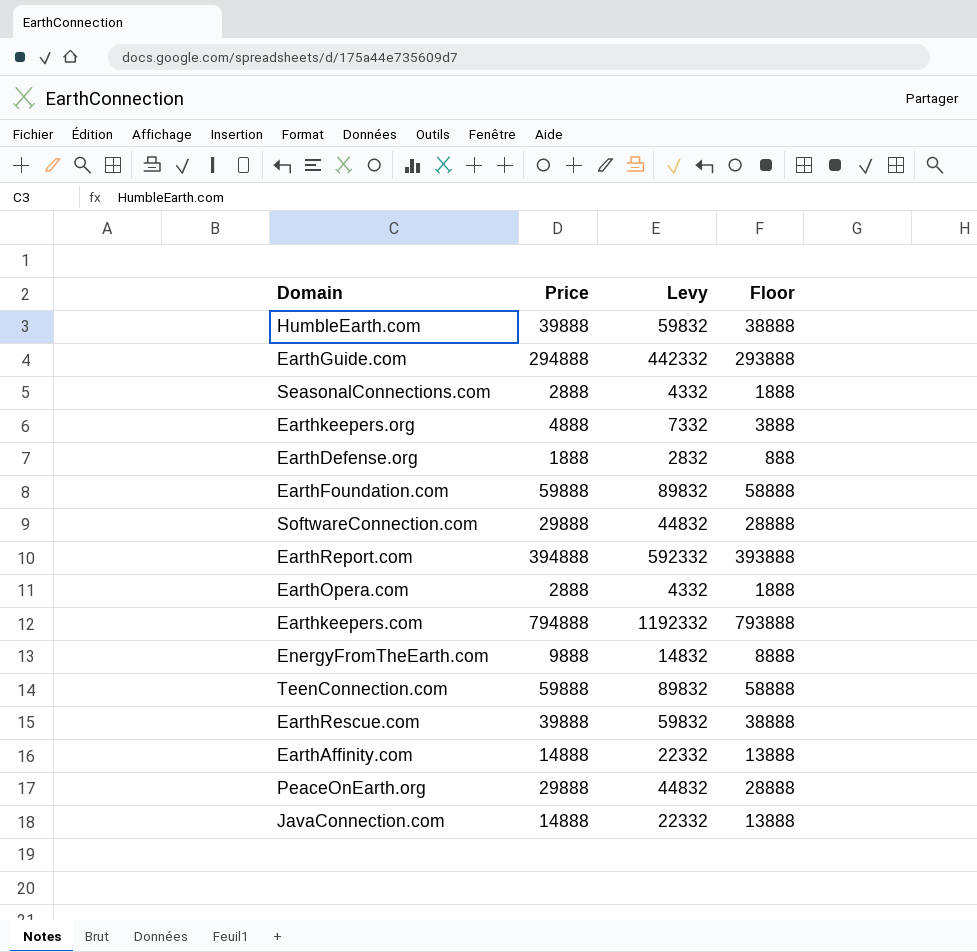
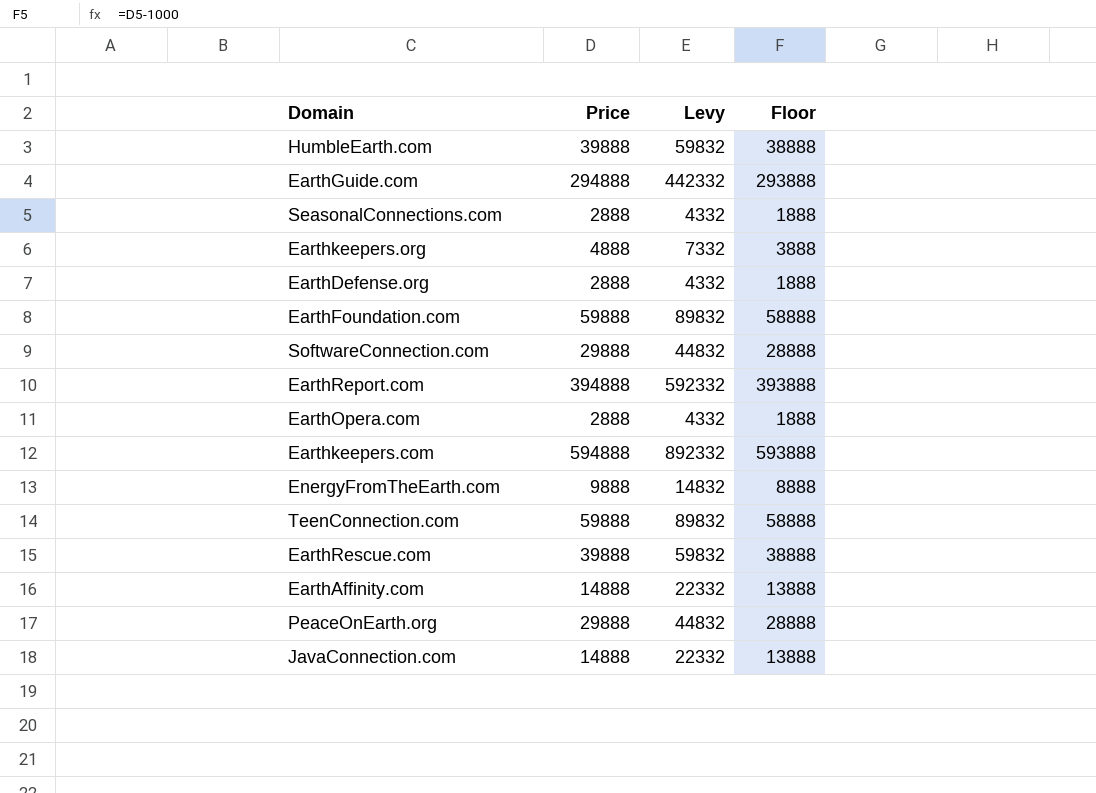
EarthDefense.org | Price: 1888 -> 2888
EarthDefense.org | Levy: 2832 -> 4332
EarthDefense.org | Floor: 888 -> 1888
Earthkeepers.com | Price: 794888 -> 594888
Earthkeepers.com | Levy: 1192332 -> 892332
Earthkeepers.com | Floor: 793888 -> 593888

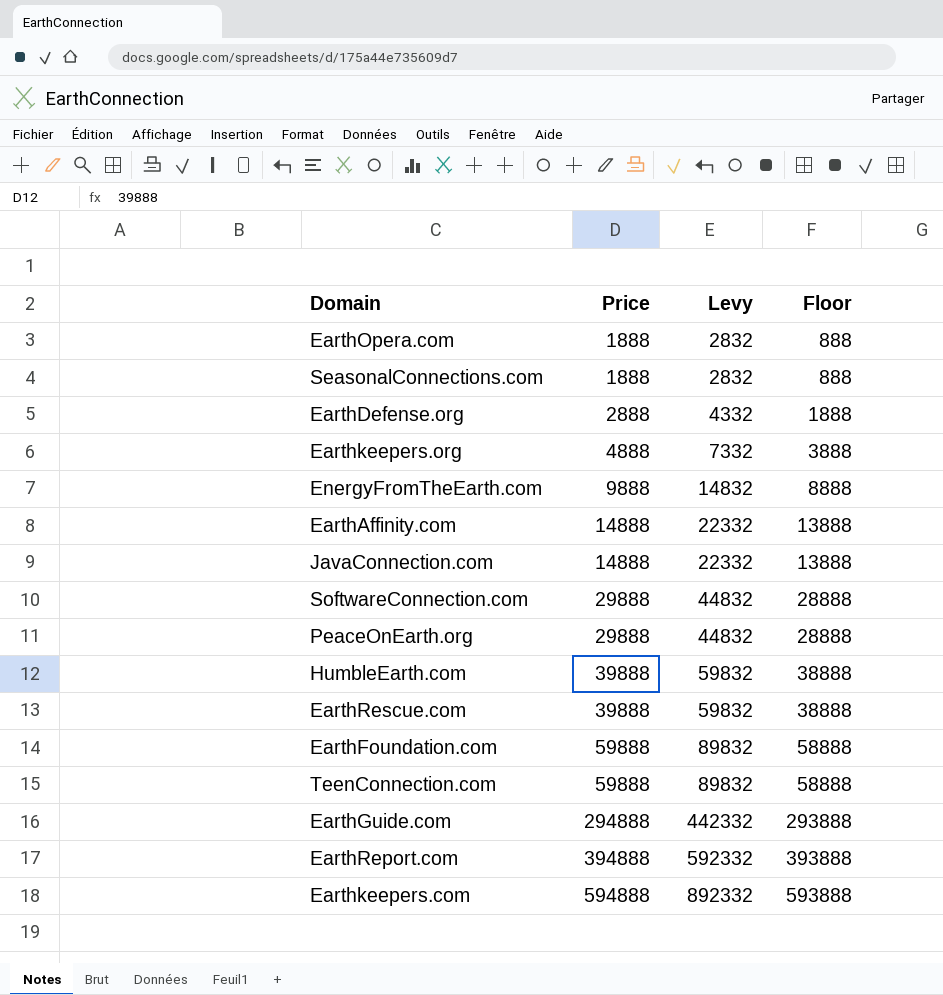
row order: none -> Price ascending
EarthOpera.com | Price: 2888 -> 1888
EarthOpera.com | Levy: 4332 -> 2832
EarthOpera.com | Floor: 1888 -> 888
SeasonalConnections.com | Price: 2888 -> 1888
SeasonalConnections.com | Levy: 4332 -> 2832
SeasonalConnections.com | Floor: 1888 -> 888

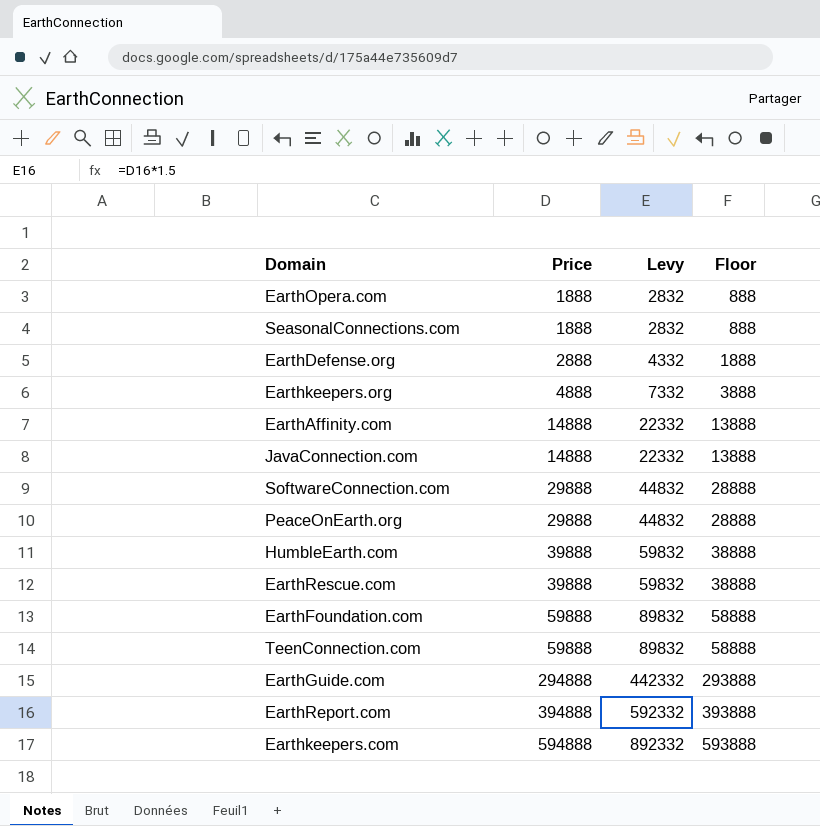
row EnergyFromTheEarth.com: 9888 | 14832 | 8888 -> none

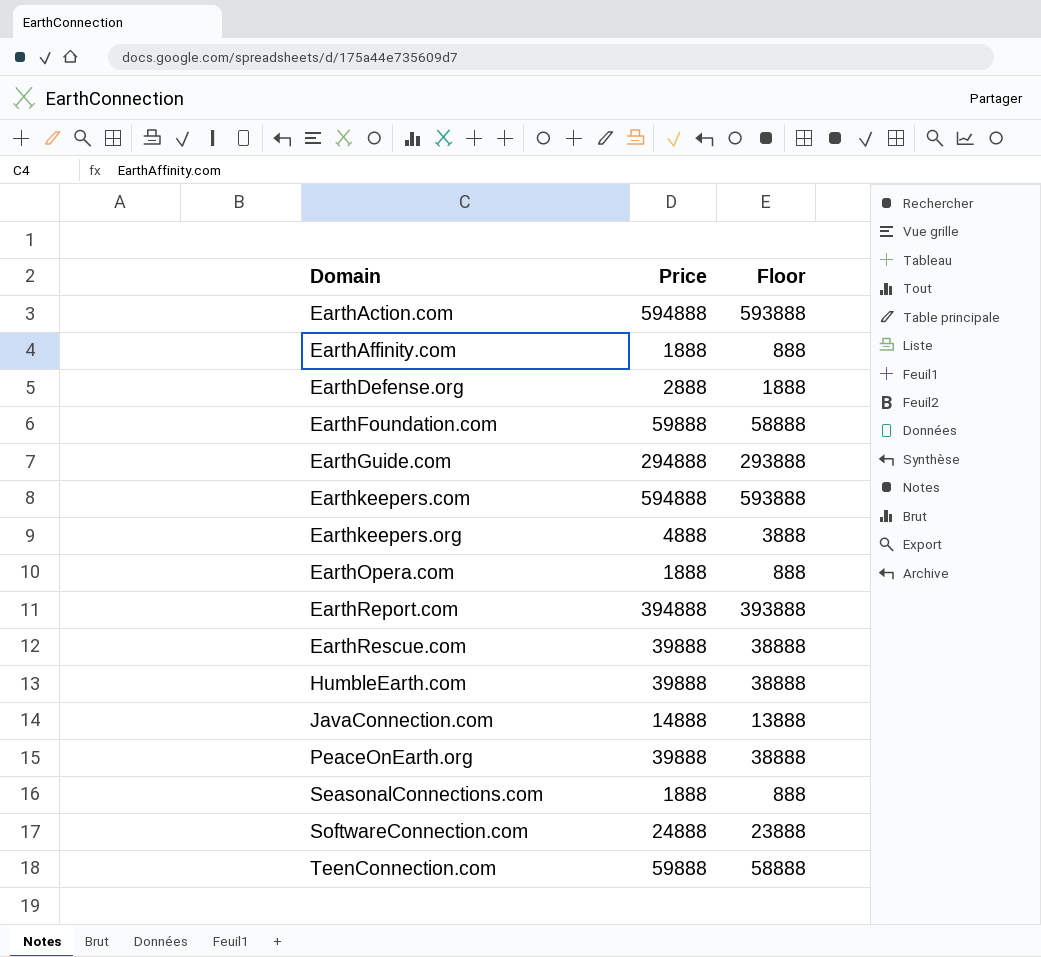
row order: Price ascending -> Domain ascending
column Levy | formula: [Price] * 1.5 -> none
row EarthAction.com: none -> 594888 | 593888
EarthAffinity.com | Price: 14888 -> 1888
EarthAffinity.com | Floor: 13888 -> 888
PeaceOnEarth.org | Price: 29888 -> 39888
PeaceOnEarth.org | Floor: 28888 -> 38888
SoftwareConnection.com | Price: 29888 -> 24888
SoftwareConnection.com | Floor: 28888 -> 23888

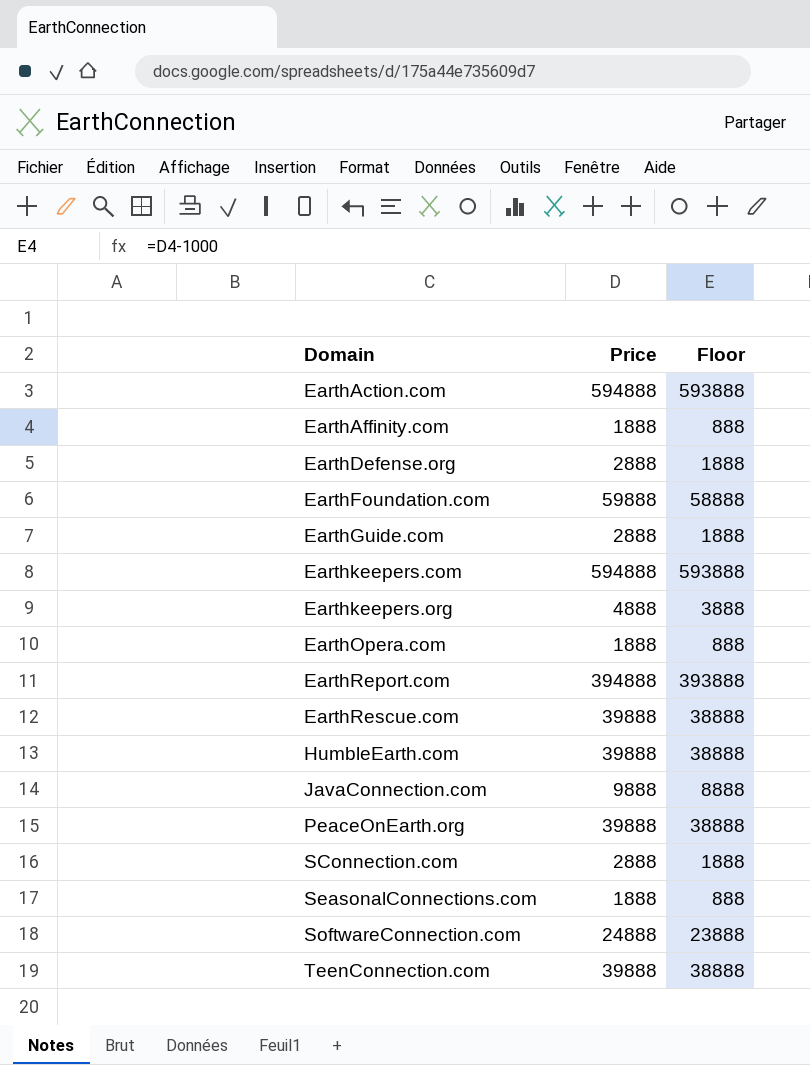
EarthGuide.com | Price: 294888 -> 2888
EarthGuide.com | Floor: 293888 -> 1888
JavaConnection.com | Price: 14888 -> 9888
JavaConnection.com | Floor: 13888 -> 8888
row SConnection.com: none -> 2888 | 1888
TeenConnection.com | Price: 59888 -> 39888
TeenConnection.com | Floor: 58888 -> 38888

